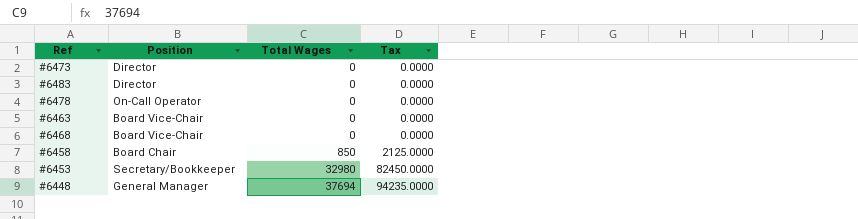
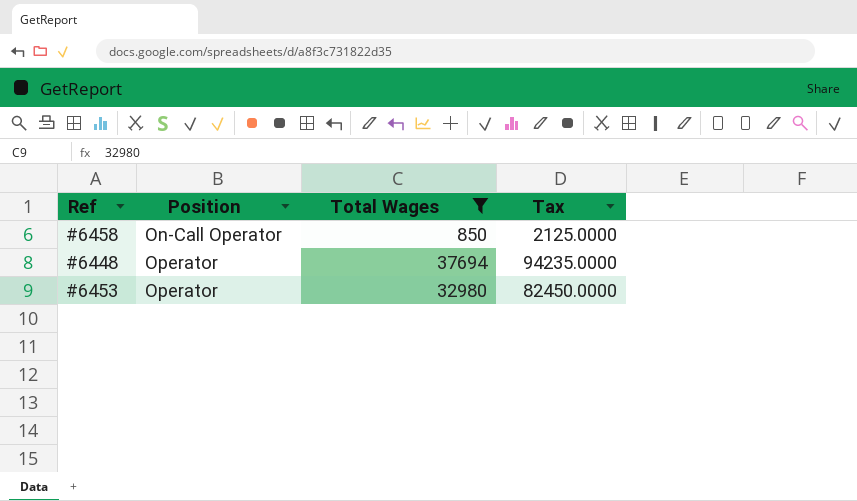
filter: none -> Total Wages != 0
row order: Total Wages ascending -> Position ascending
#6458 | Position: Board Chair -> On-Call Operator
#6448 | Position: General Manager -> Operator
#6453 | Position: Secretary/Bookkeeper -> Operator

